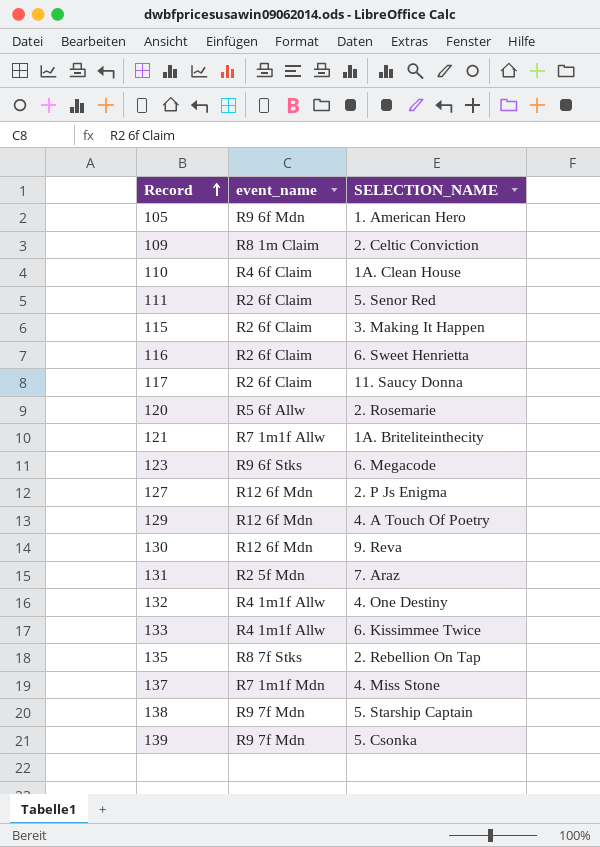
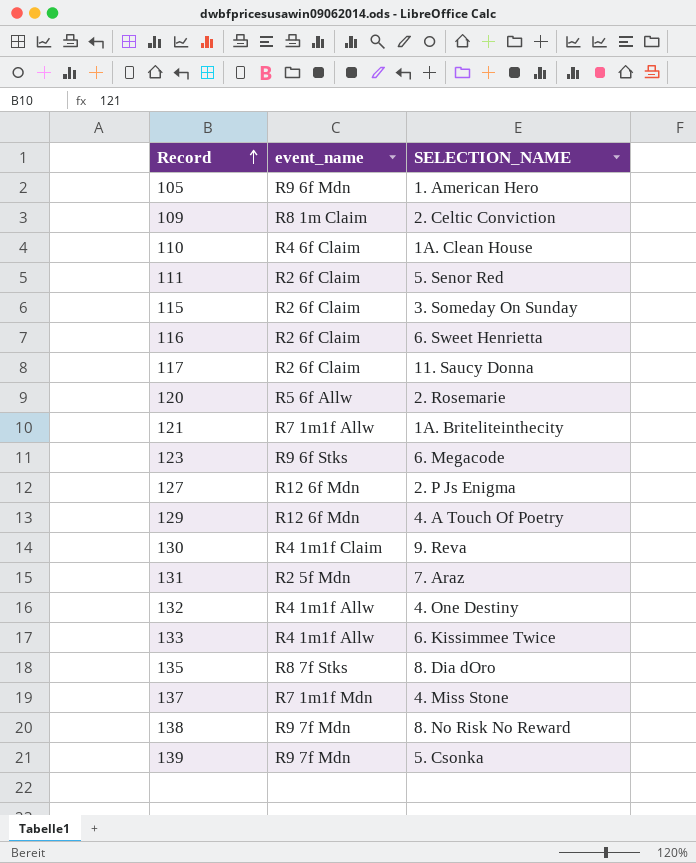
115 | SELECTION_NAME: 3. Making It Happen -> 3. Someday On Sunday
130 | event_name: R12 6f Mdn -> R4 1m1f Claim
135 | SELECTION_NAME: 2. Rebellion On Tap -> 8. Dia dOro
138 | SELECTION_NAME: 5. Starship Captain -> 8. No Risk No Reward

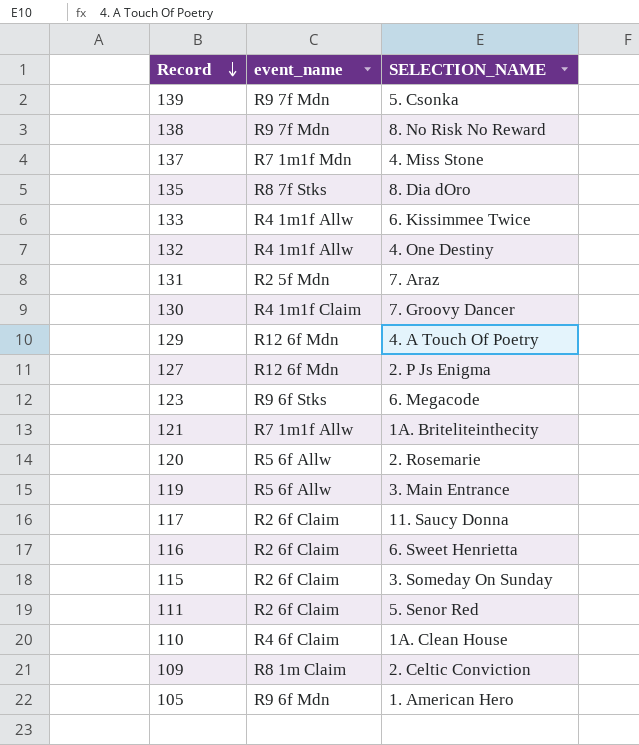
row order: Record ascending -> Record descending
130 | SELECTION_NAME: 9. Reva -> 7. Groovy Dancer
row 119: none -> R5 6f Allw | 3. Main Entrance

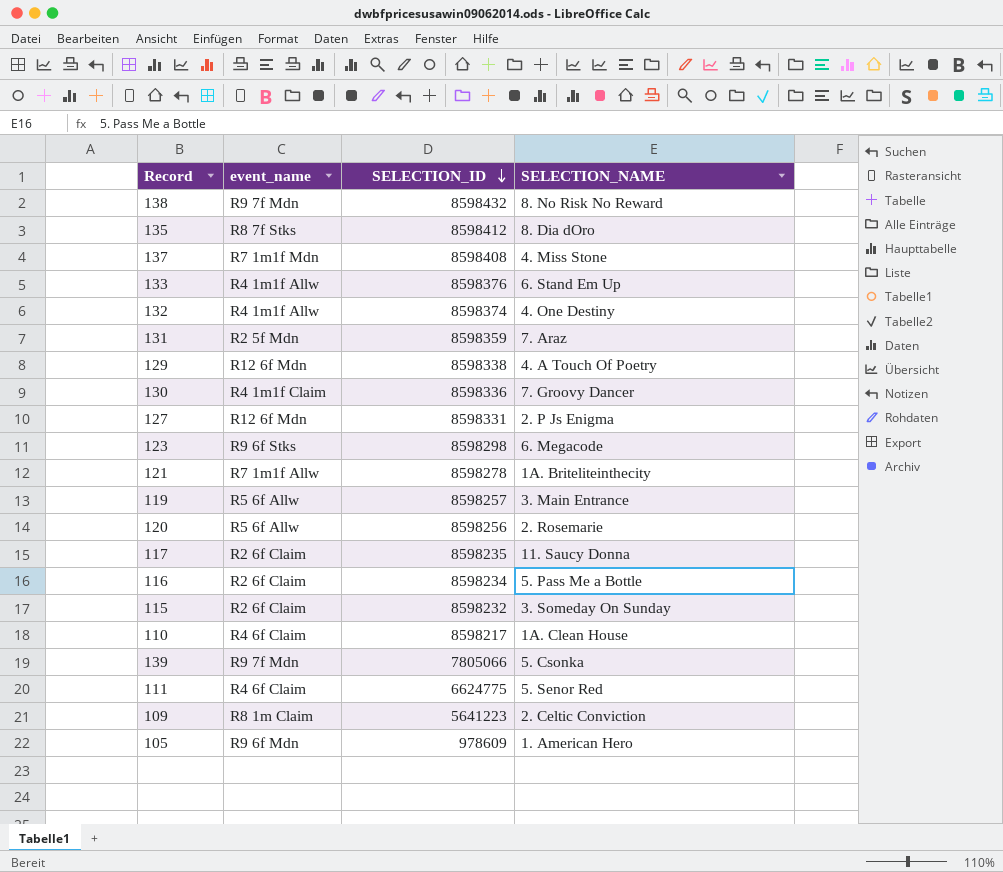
row order: Record descending -> SELECTION_ID descending
column SELECTION_ID | position: none -> 3
133 | SELECTION_NAME: 6. Kissimmee Twice -> 6. Stand Em Up
116 | SELECTION_NAME: 6. Sweet Henrietta -> 5. Pass Me a Bottle
111 | event_name: R2 6f Claim -> R4 6f Claim

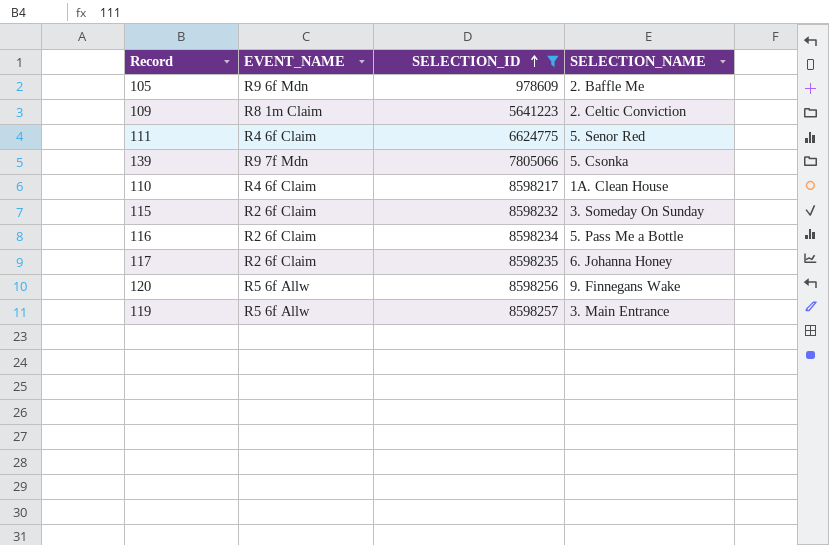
filter: none -> SELECTION_ID <= 8598257
row order: SELECTION_ID descending -> SELECTION_ID ascending
column name: event_name -> EVENT_NAME
105 | SELECTION_NAME: 1. American Hero -> 2. Baffle Me
117 | SELECTION_NAME: 11. Saucy Donna -> 6. Johanna Honey
120 | SELECTION_NAME: 2. Rosemarie -> 9. Finnegans Wake

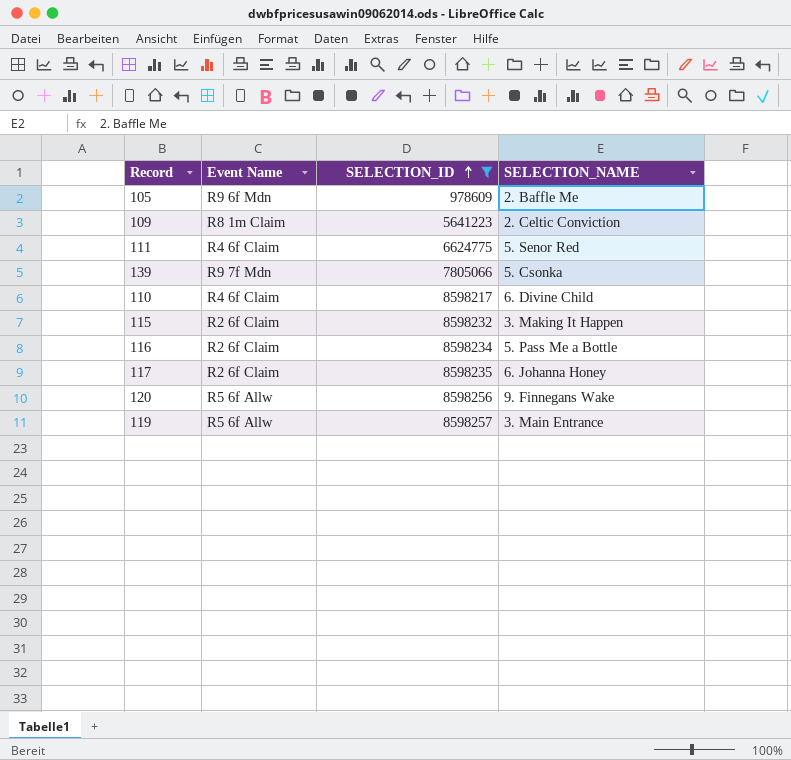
column name: EVENT_NAME -> Event Name
110 | SELECTION_NAME: 1A. Clean House -> 6. Divine Child
115 | SELECTION_NAME: 3. Someday On Sunday -> 3. Making It Happen

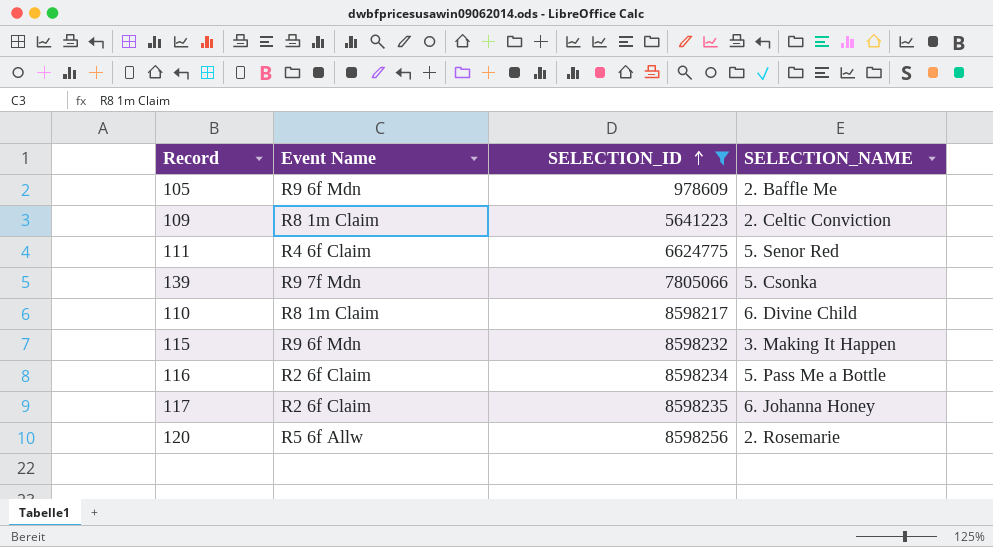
row 119: R5 6f Allw | 8598257 | 3. Main Entrance -> none
110 | Event Name: R4 6f Claim -> R8 1m Claim
115 | Event Name: R2 6f Claim -> R9 6f Mdn
120 | SELECTION_NAME: 9. Finnegans Wake -> 2. Rosemarie

